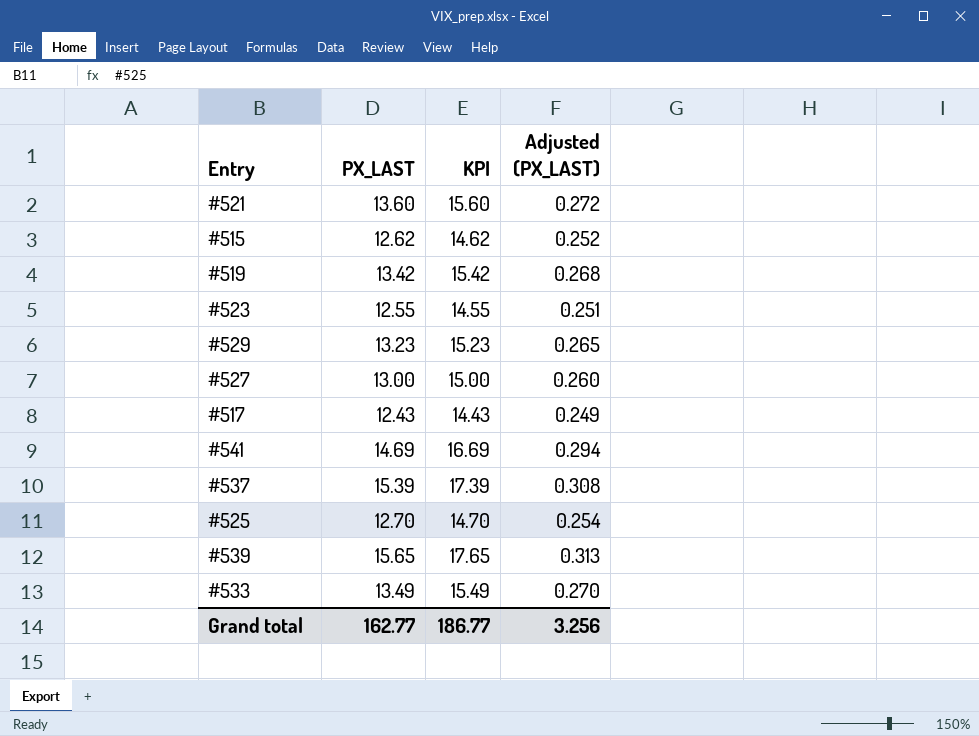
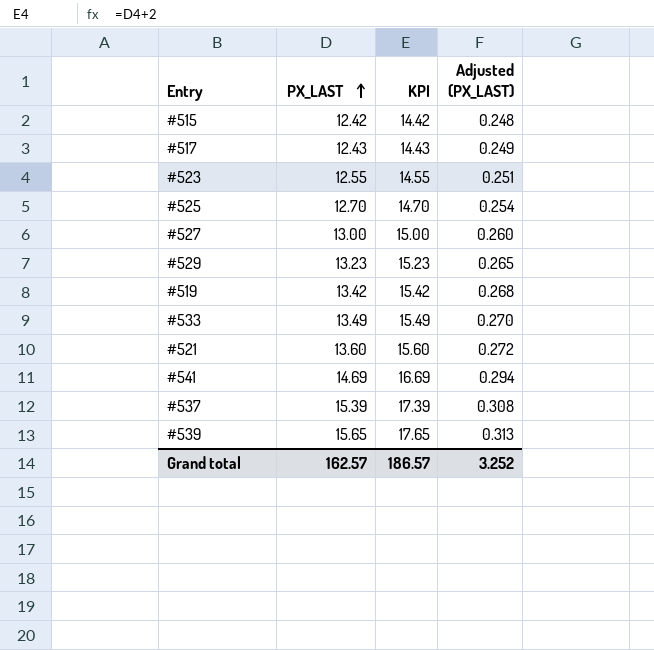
row order: none -> PX_LAST ascending
#515 | PX_LAST: 12.62 -> 12.42
#515 | KPI: 14.62 -> 14.42
#515 | Adjusted (PX_LAST): 0.252 -> 0.248
Grand total | PX_LAST: 162.77 -> 162.57
Grand total | KPI: 186.77 -> 186.57
Grand total | Adjusted (PX_LAST): 3.256 -> 3.252

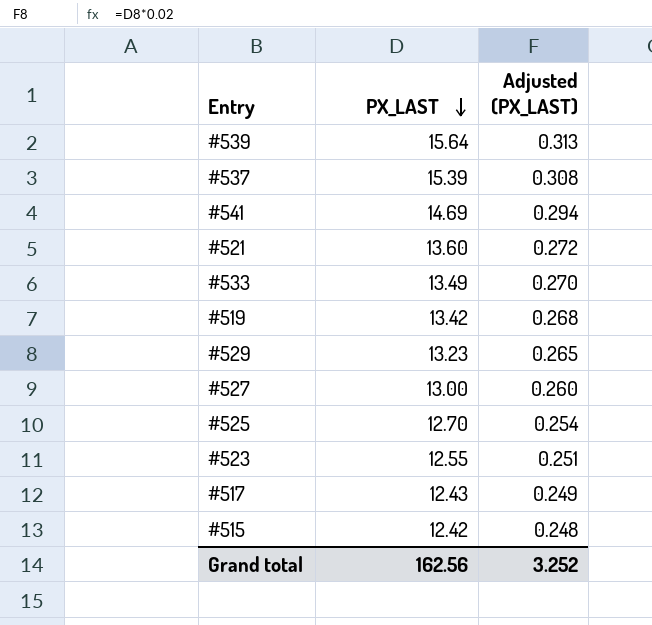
row order: PX_LAST ascending -> PX_LAST descending
column KPI | formula: [PX_LAST] + 2 -> none
#539 | PX_LAST: 15.65 -> 15.64
Grand total | PX_LAST: 162.57 -> 162.56

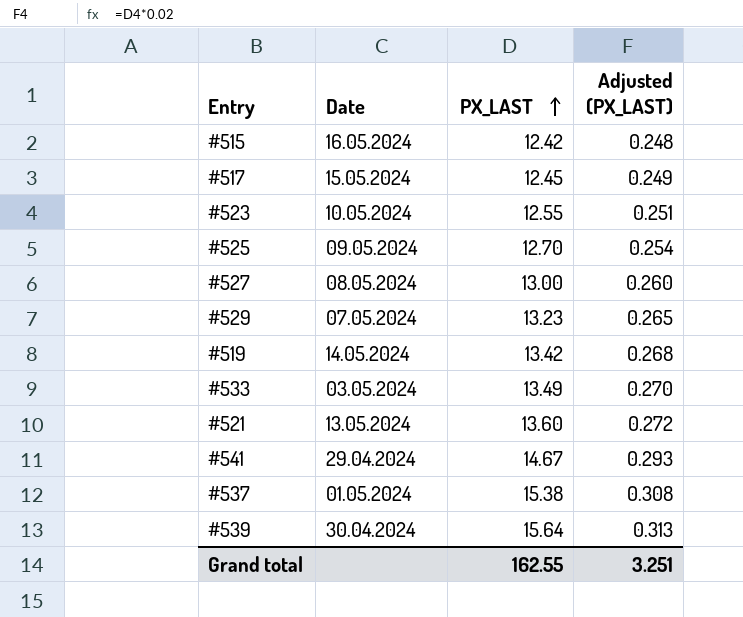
row order: PX_LAST descending -> PX_LAST ascending
column Date | position: none -> 2
#517 | PX_LAST: 12.43 -> 12.45
#541 | PX_LAST: 14.69 -> 14.67
#541 | Adjusted (PX_LAST): 0.294 -> 0.293
#537 | PX_LAST: 15.39 -> 15.38
Grand total | PX_LAST: 162.56 -> 162.55
Grand total | Adjusted (PX_LAST): 3.252 -> 3.251

